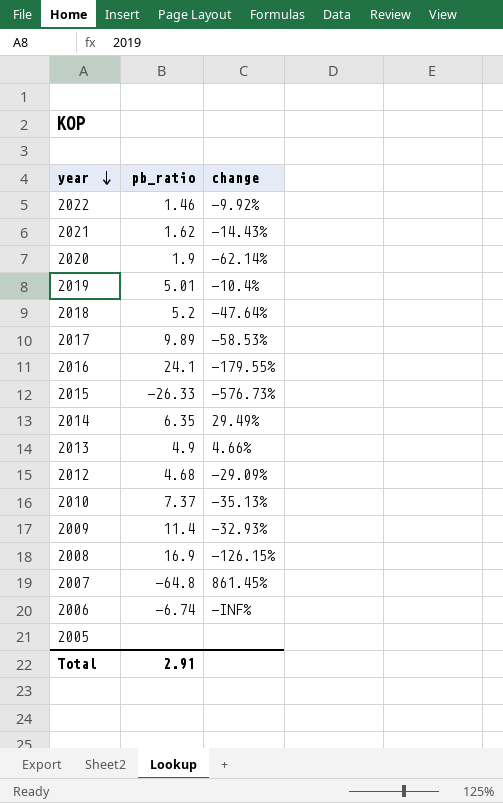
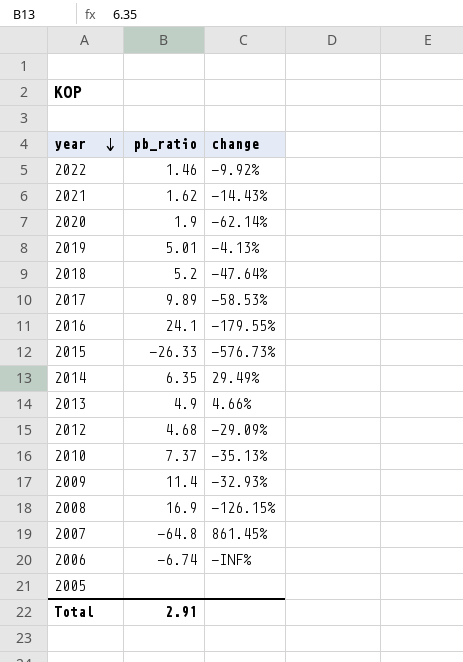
2019 | change: -10.4% -> -4.13%

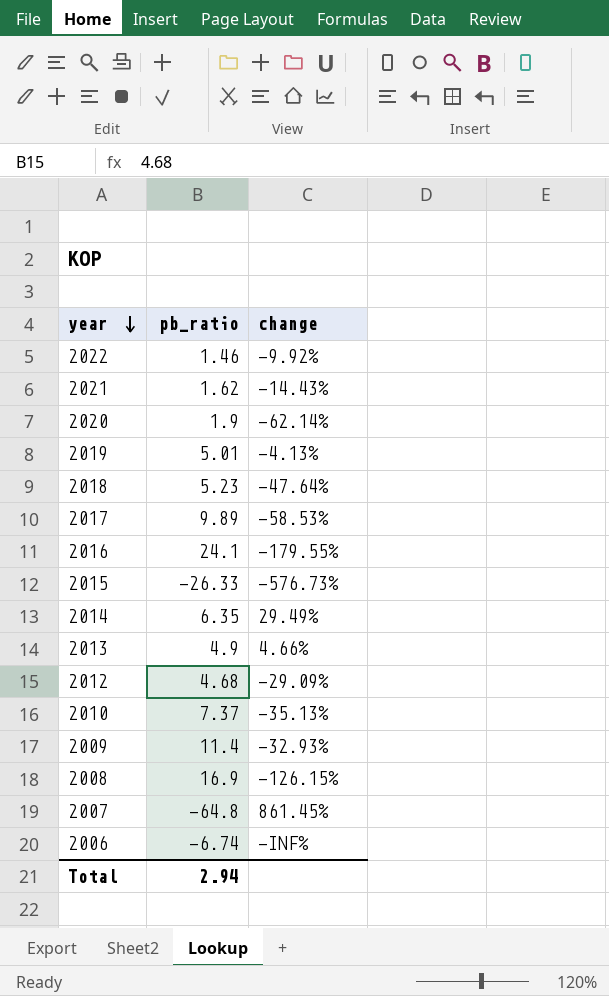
row 2005: none | none -> none
2018 | pb_ratio: 5.2 -> 5.23
Total | pb_ratio: 2.91 -> 2.94

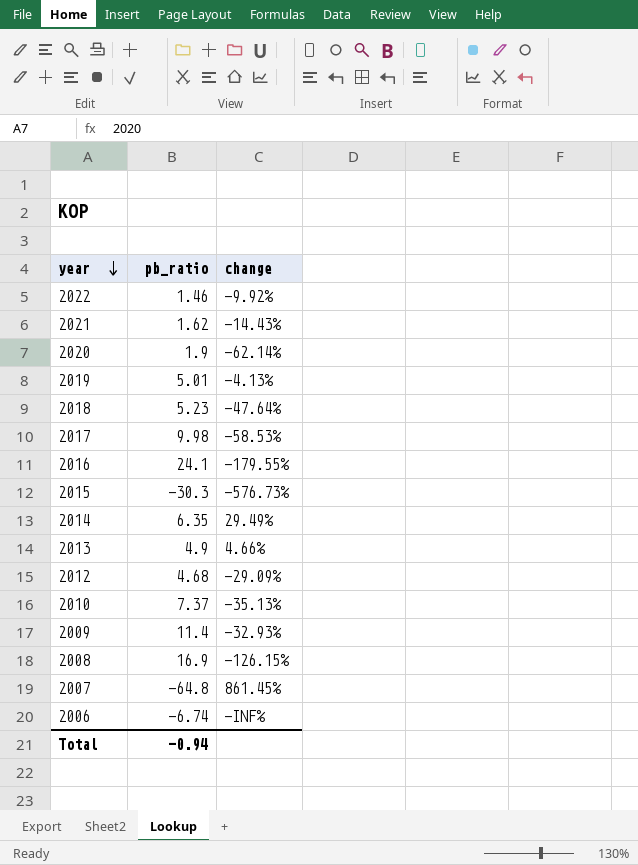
2017 | pb_ratio: 9.89 -> 9.98
2015 | pb_ratio: -26.33 -> -30.3
Total | pb_ratio: 2.94 -> -0.94

